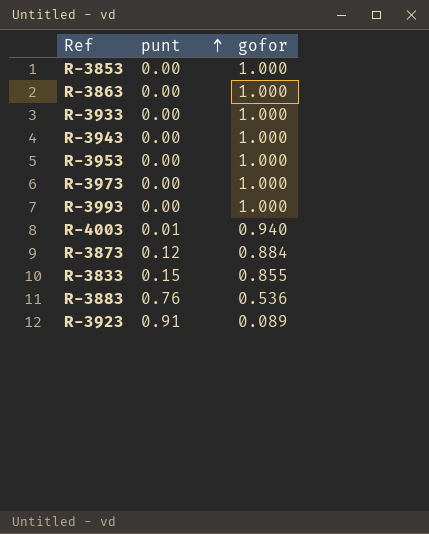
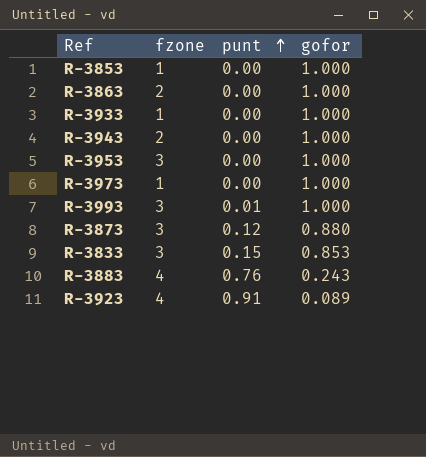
column fzone | position: none -> 2
row R-4003: 0.01 | 0.940 -> none
R-3993 | punt: 0.00 -> 0.01
R-3873 | gofor: 0.884 -> 0.880
R-3833 | gofor: 0.855 -> 0.853
R-3883 | gofor: 0.536 -> 0.243

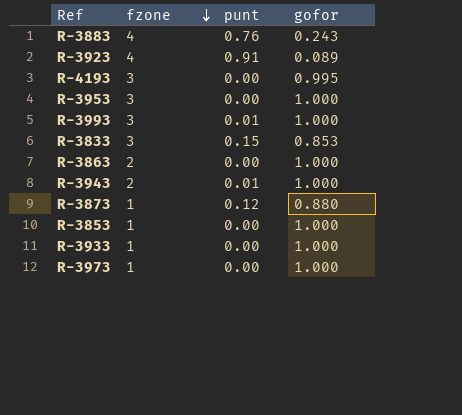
row order: punt ascending -> fzone descending
row R-4193: none -> 3 | 0.00 | 0.995
R-3943 | punt: 0.00 -> 0.01
R-3873 | fzone: 3 -> 1

